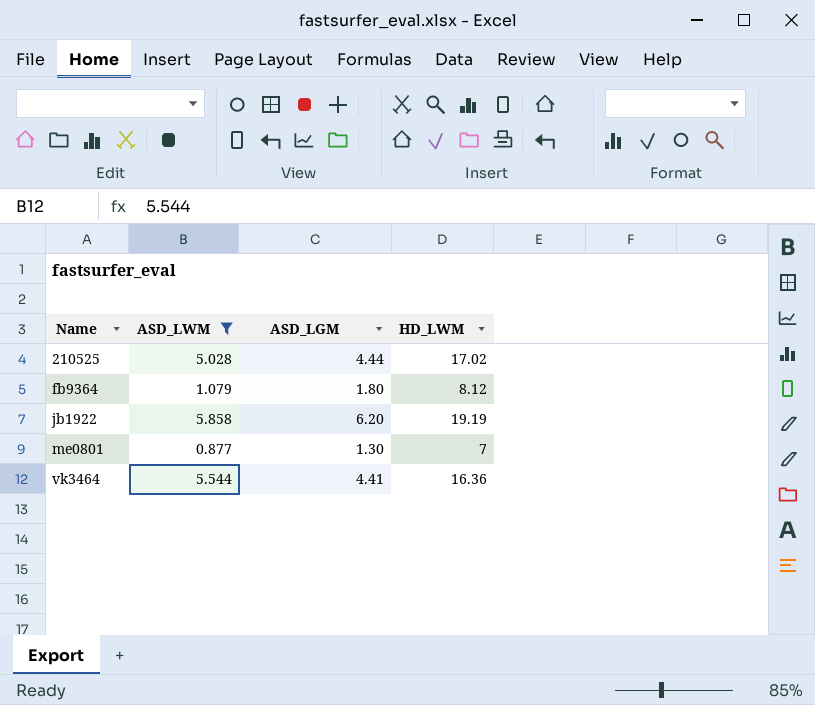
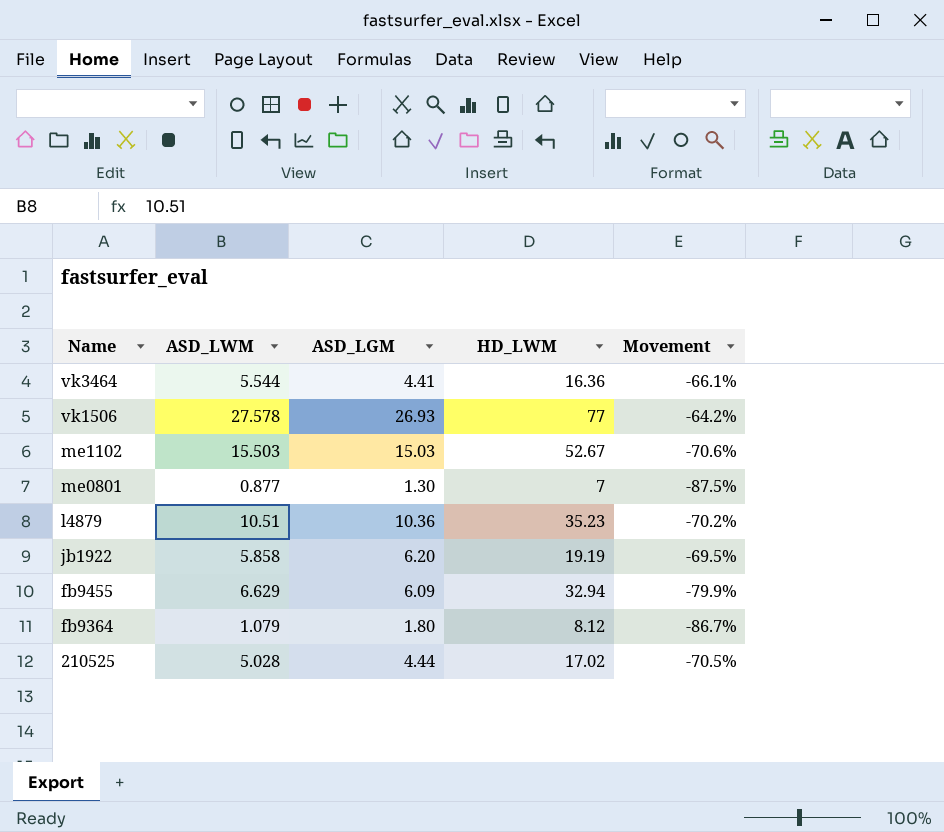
filter: ASD_LWM <= 5.858 -> none
row order: Name ascending -> Name descending
column Movement | formula: none -> ([ASD_LWM] - [HD_LWM]) / [HD_LWM]

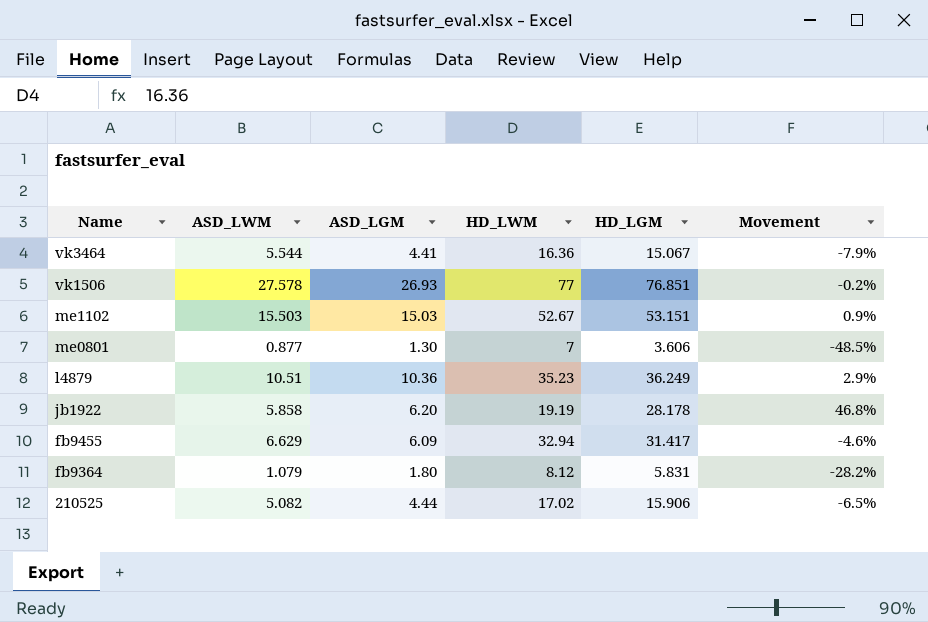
column HD_LGM | position: none -> 5
column Movement | formula: ([ASD_LWM] - [HD_LWM]) / [HD_LWM] -> ([HD_LGM] - [HD_LWM]) / [HD_LWM]
210525 | ASD_LWM: 5.028 -> 5.082

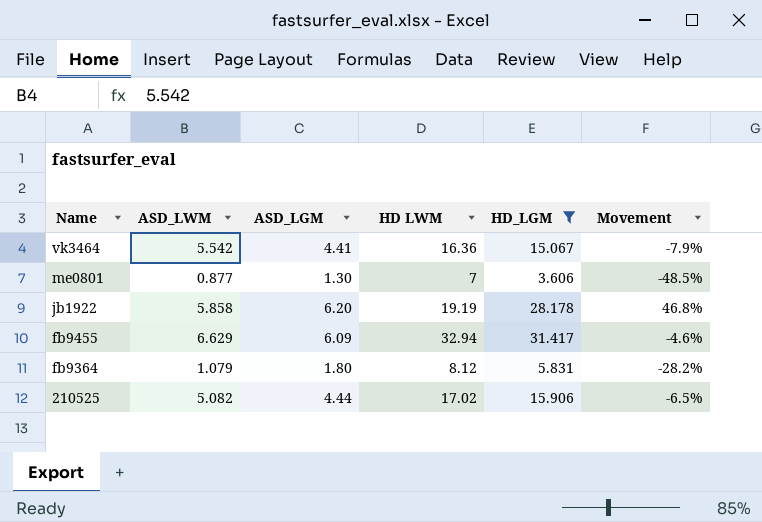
filter: none -> HD_LGM <= 31.417
column name: HD_LWM -> HD LWM
vk3464 | ASD_LWM: 5.544 -> 5.542

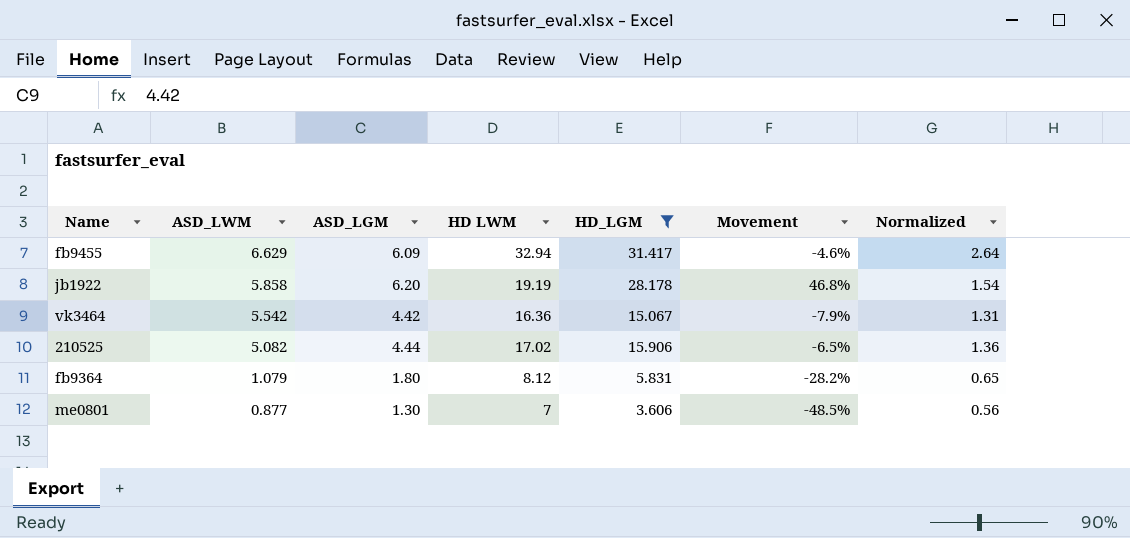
row order: Name descending -> ASD_LWM descending
column Normalized | formula: none -> [HD LWM] * 0.08
vk3464 | ASD_LGM: 4.41 -> 4.42

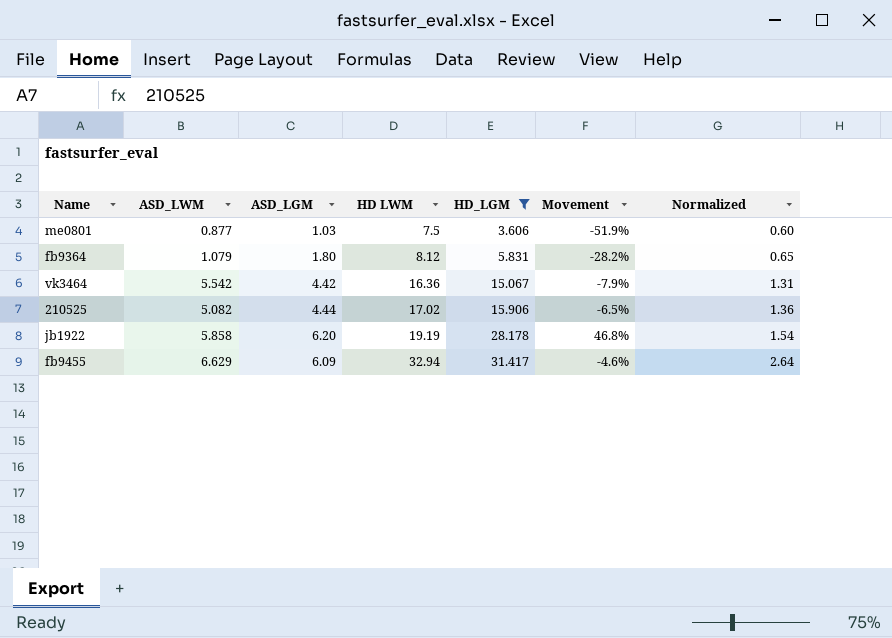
row order: ASD_LWM descending -> HD LWM ascending
me0801 | ASD_LGM: 1.30 -> 1.03
me0801 | HD LWM: 7 -> 7.5
me0801 | Movement: -48.5% -> -51.9%
me0801 | Normalized: 0.56 -> 0.60

